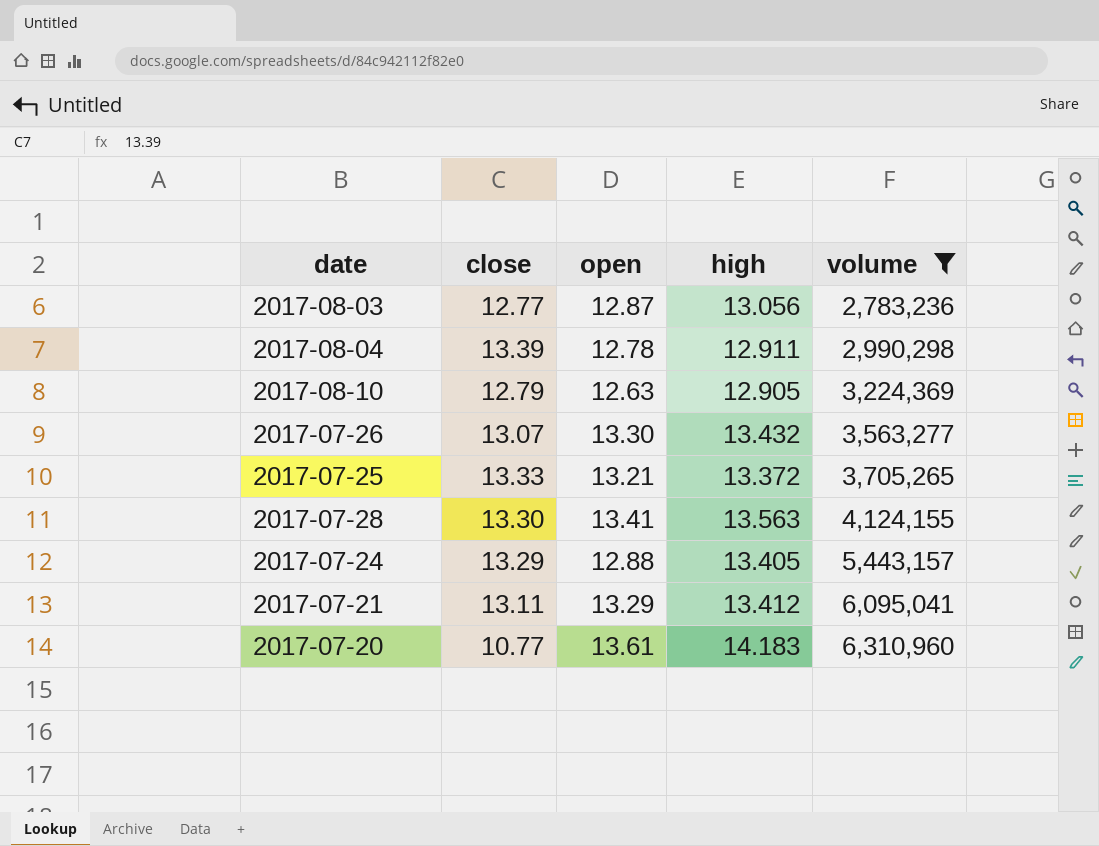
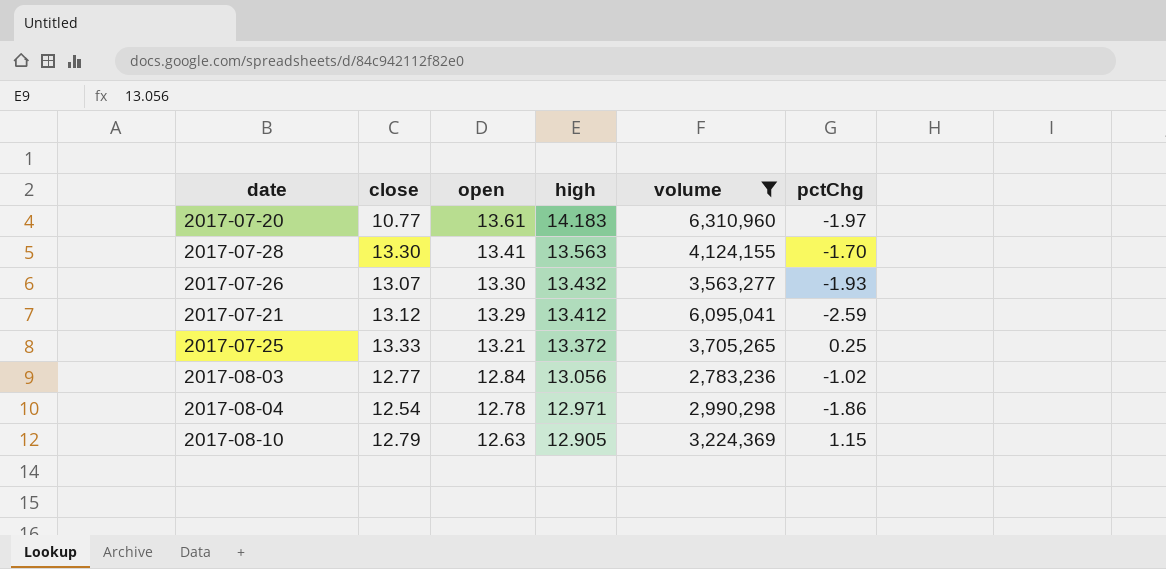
row order: volume ascending -> open descending
column pctChg | position: none -> 6
row 2017-07-24: 13.29 | 12.88 | 13.405 | 5,443,157 -> none
2017-07-21 | close: 13.11 -> 13.12
2017-08-03 | open: 12.87 -> 12.84
2017-08-04 | close: 13.39 -> 12.54
2017-08-04 | high: 12.911 -> 12.971

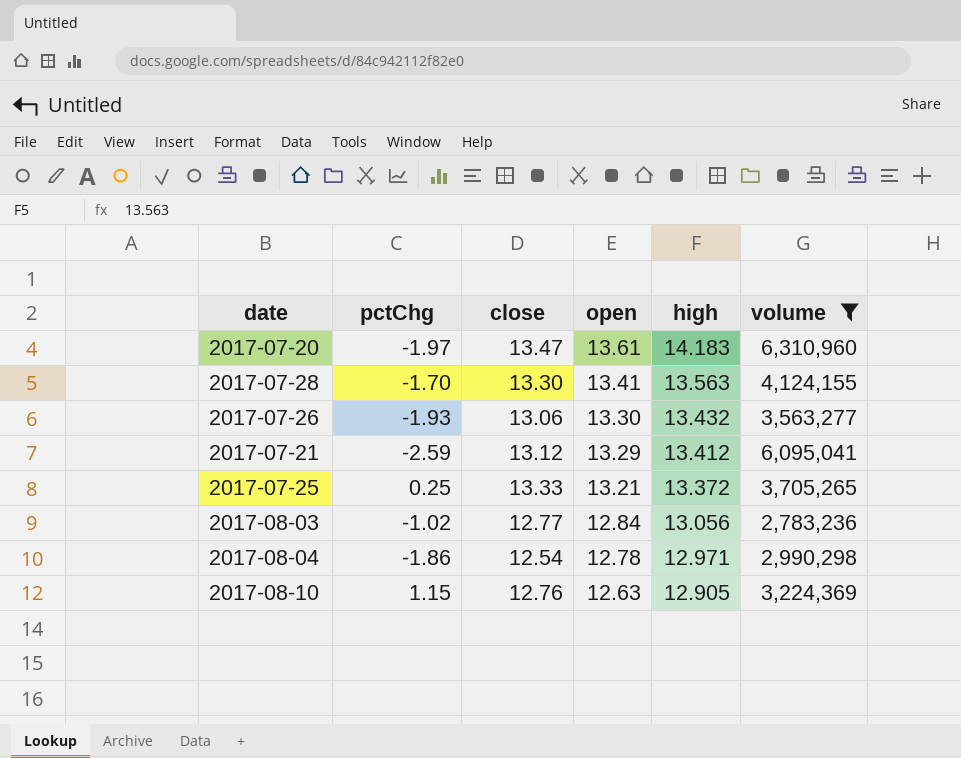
column pctChg | position: 6 -> 2
2017-07-20 | close: 10.77 -> 13.47
2017-07-26 | close: 13.07 -> 13.06
2017-08-10 | close: 12.79 -> 12.76

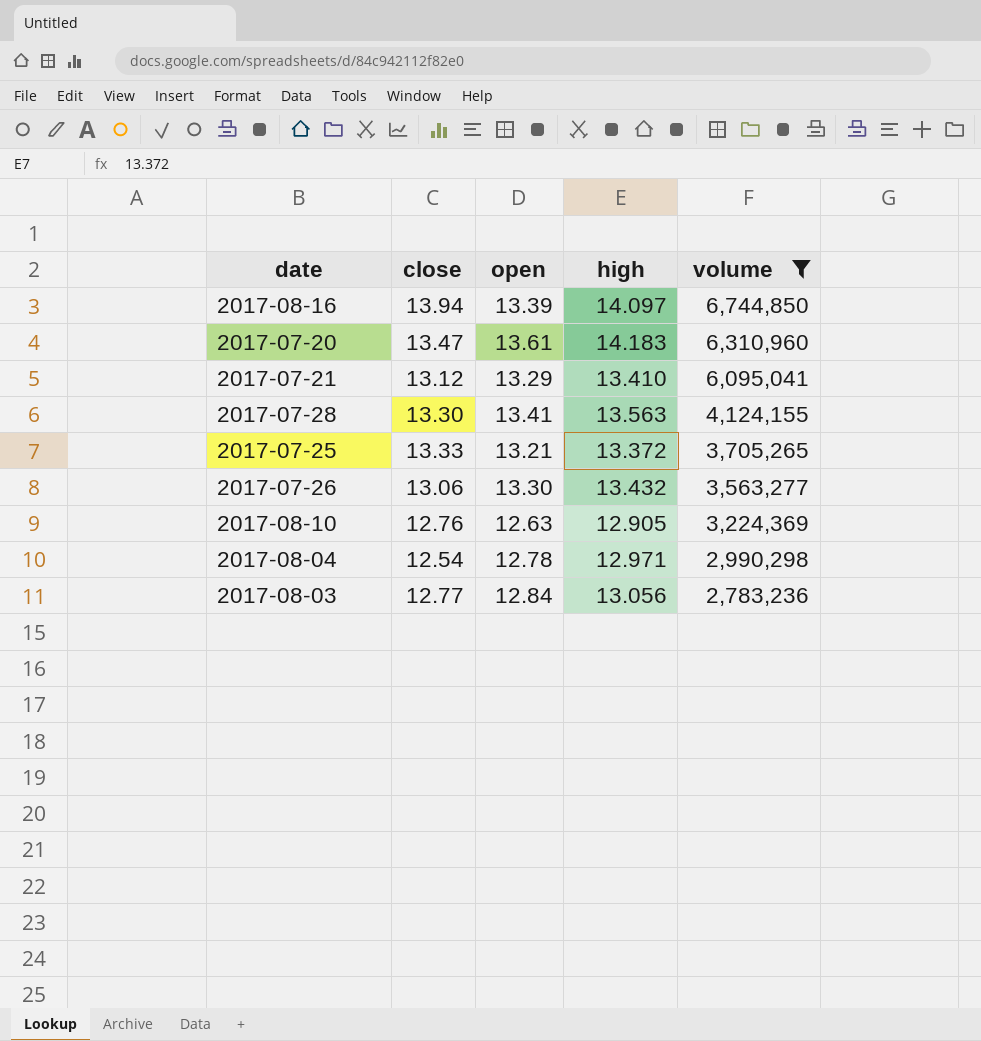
row order: open descending -> volume descending
column pctChg | position: 2 -> none
row 2017-08-16: none -> 13.94 | 13.39 | 14.097 | 6,744,850
2017-07-21 | high: 13.412 -> 13.410

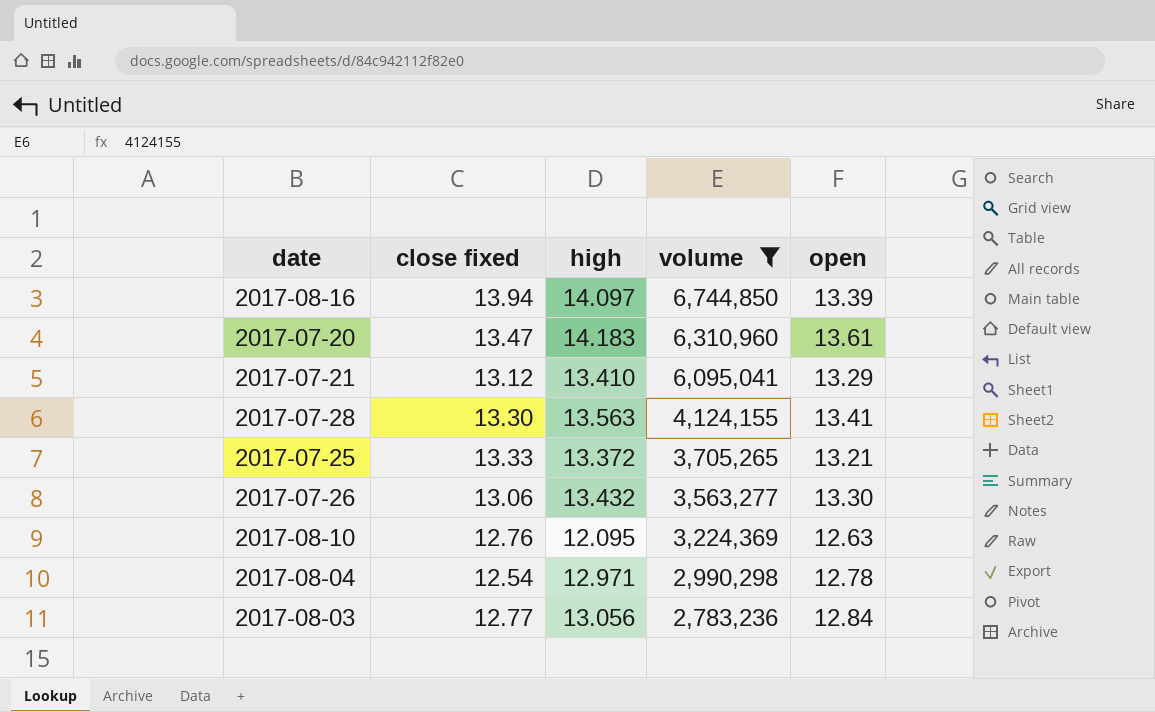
column name: close -> close fixed
column open | position: 3 -> 5
2017-08-10 | high: 12.905 -> 12.095

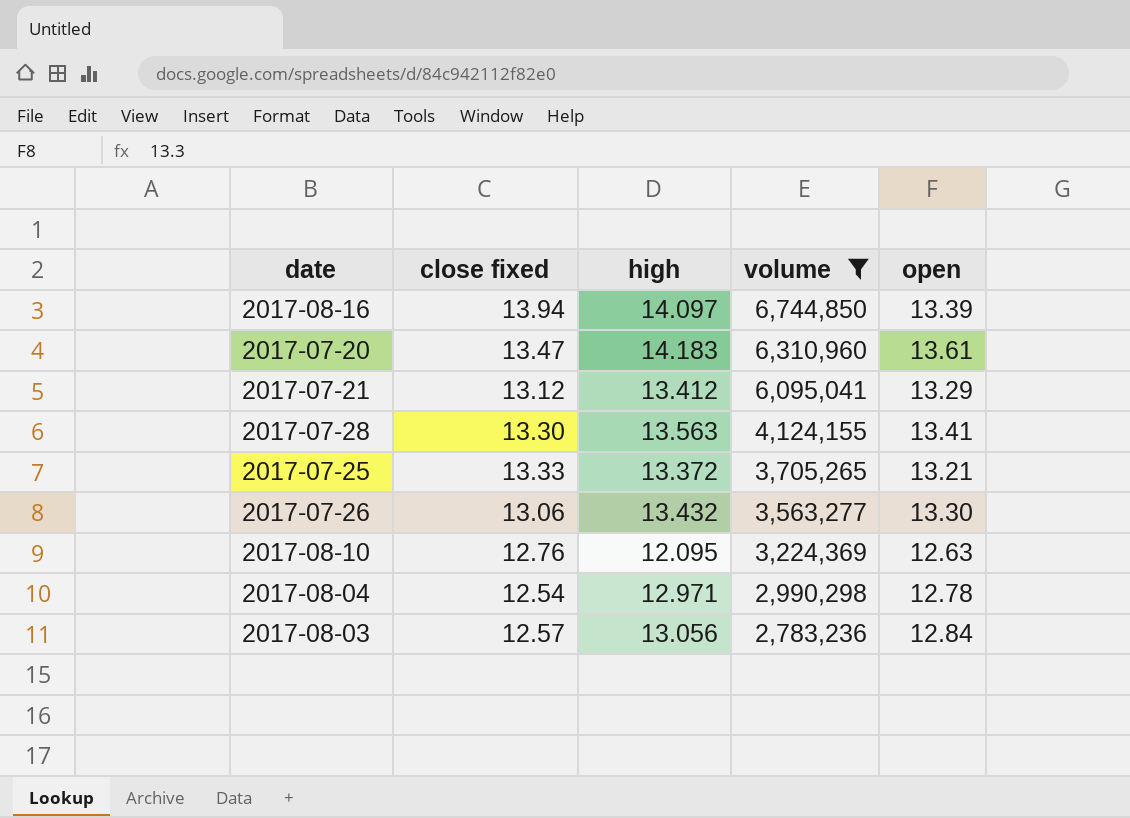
2017-07-21 | high: 13.410 -> 13.412
2017-08-03 | close fixed: 12.77 -> 12.57

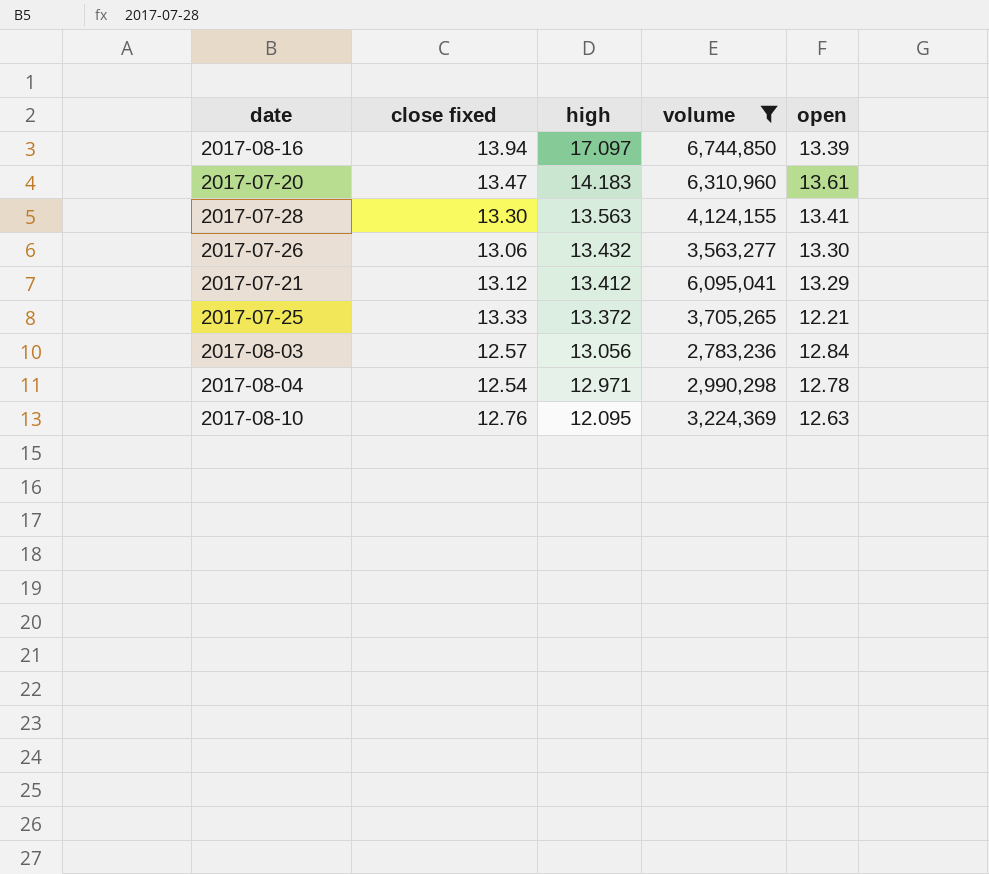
row order: volume descending -> high descending
2017-08-16 | high: 14.097 -> 17.097
2017-07-25 | open: 13.21 -> 12.21

